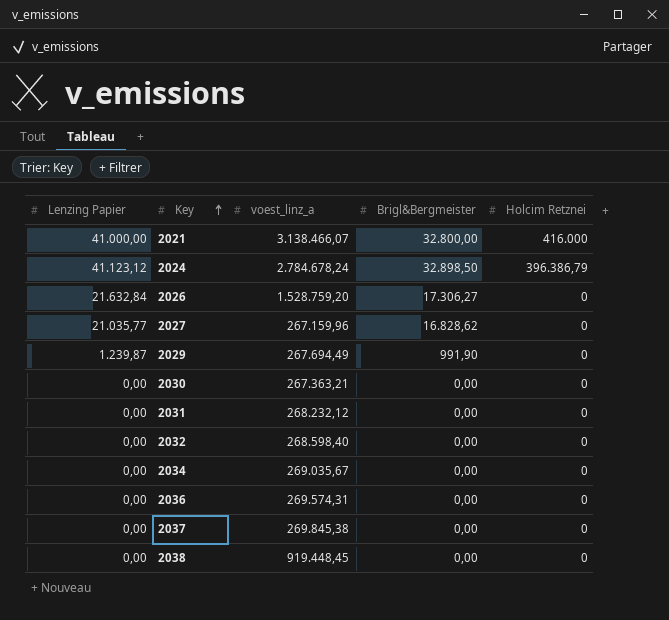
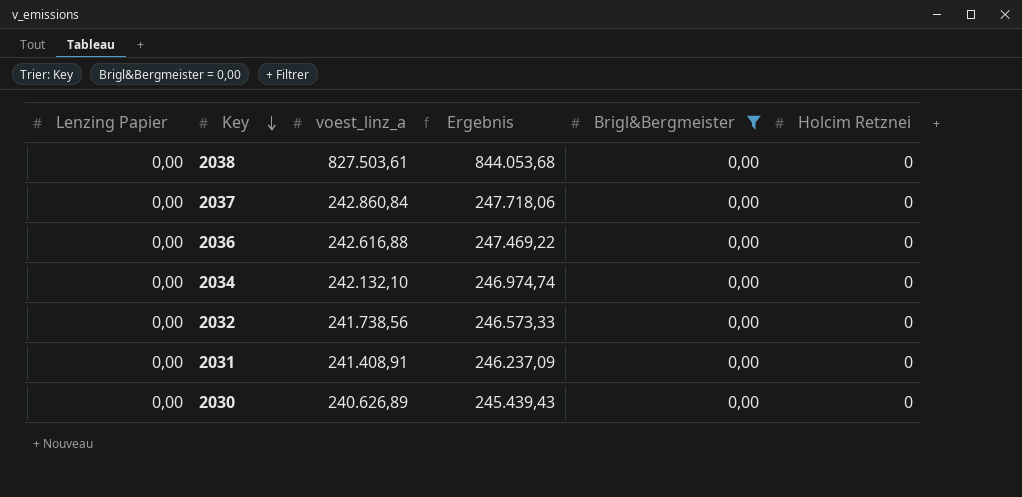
filter: none -> Brigl&Bergmeister = 0,00
row order: Key ascending -> Key descending
column Ergebnis | formula: none -> [voest_linz_a] * 1,02
2038 | voest_linz_a: 919.448,45 -> 827.503,61
2037 | voest_linz_a: 269.845,38 -> 242.860,84
2036 | voest_linz_a: 269.574,31 -> 242.616,88
2034 | voest_linz_a: 269.035,67 -> 242.132,10
2032 | voest_linz_a: 268.598,40 -> 241.738,56
2031 | voest_linz_a: 268.232,12 -> 241.408,91
2030 | voest_linz_a: 267.363,21 -> 240.626,89

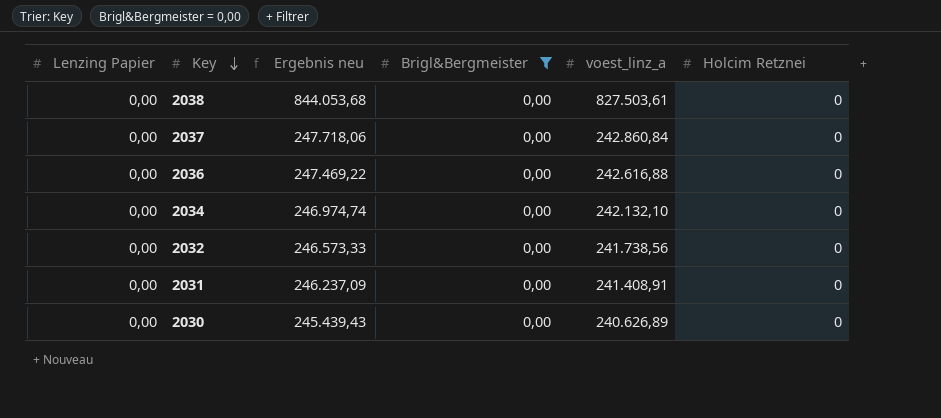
column name: Ergebnis -> Ergebnis neu
column voest_linz_a | position: 3 -> 5

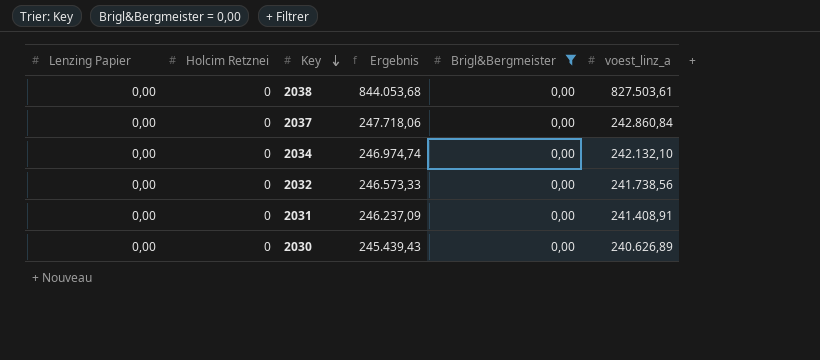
column Holcim Retznei | position: 6 -> 2
column name: Ergebnis neu -> Ergebnis
row 2036: 0,00 | 247.469,22 | 0,00 | 242.616,88 | 0 -> none

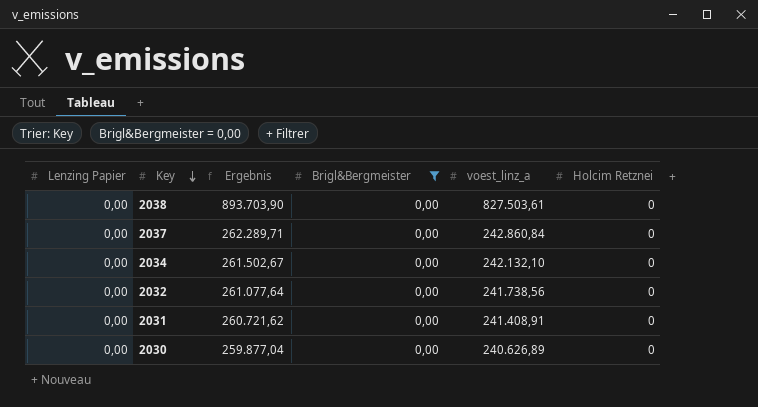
column Ergebnis | formula: [voest_linz_a] * 1,02 -> [voest_linz_a] * 1,08
column Holcim Retznei | position: 2 -> 6

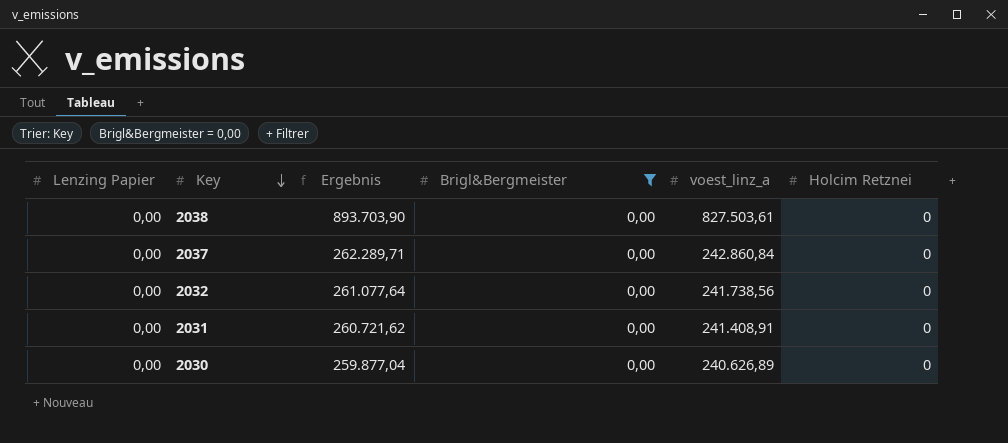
row 2034: 0,00 | 261.502,67 | 0,00 | 242.132,10 | 0 -> none

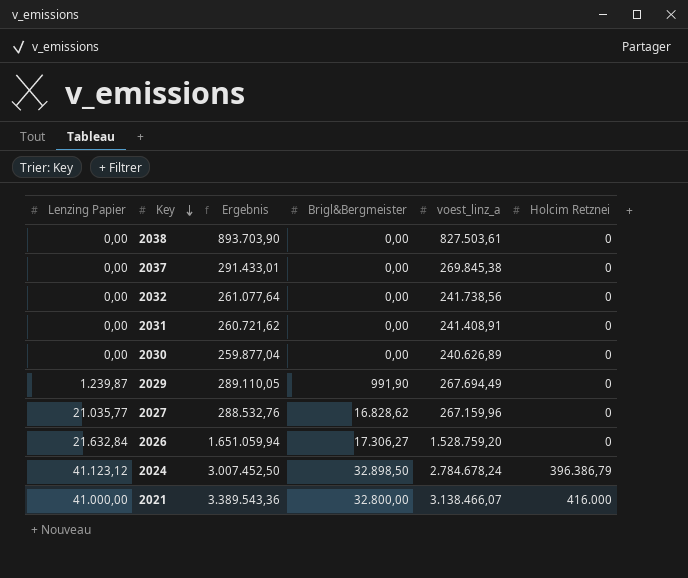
filter: Brigl&Bergmeister = 0,00 -> none
2037 | Ergebnis: 262.289,71 -> 291.433,01
2037 | voest_linz_a: 242.860,84 -> 269.845,38

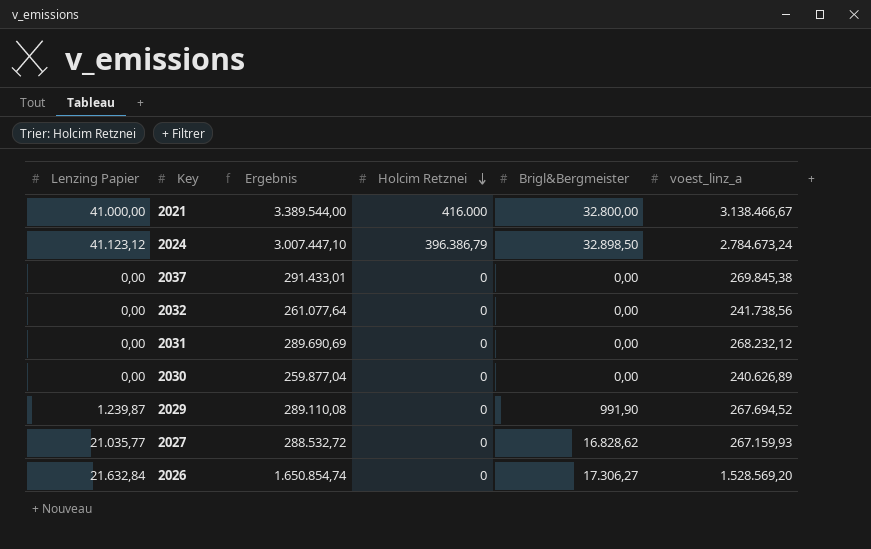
row order: Key descending -> Holcim Retznei descending
column Holcim Retznei | position: 6 -> 4
row 2038: 0,00 | 893.703,90 | 0,00 | 827.503,61 | 0 -> none
2021 | Ergebnis: 3.389.543,36 -> 3.389.544,00
2021 | voest_linz_a: 3.138.466,07 -> 3.138.466,67
2024 | Ergebnis: 3.007.452,50 -> 3.007.447,10
2024 | voest_linz_a: 2.784.678,24 -> 2.784.673,24
2031 | Ergebnis: 260.721,62 -> 289.690,69
2031 | voest_linz_a: 241.408,91 -> 268.232,12
2029 | Ergebnis: 289.110,05 -> 289.110,08
2029 | voest_linz_a: 267.694,49 -> 267.694,52
2027 | Ergebnis: 288.532,76 -> 288.532,72
2027 | voest_linz_a: 267.159,96 -> 267.159,93
2026 | Ergebnis: 1.651.059,94 -> 1.650.854,74
2026 | voest_linz_a: 1.528.759,20 -> 1.528.569,20

